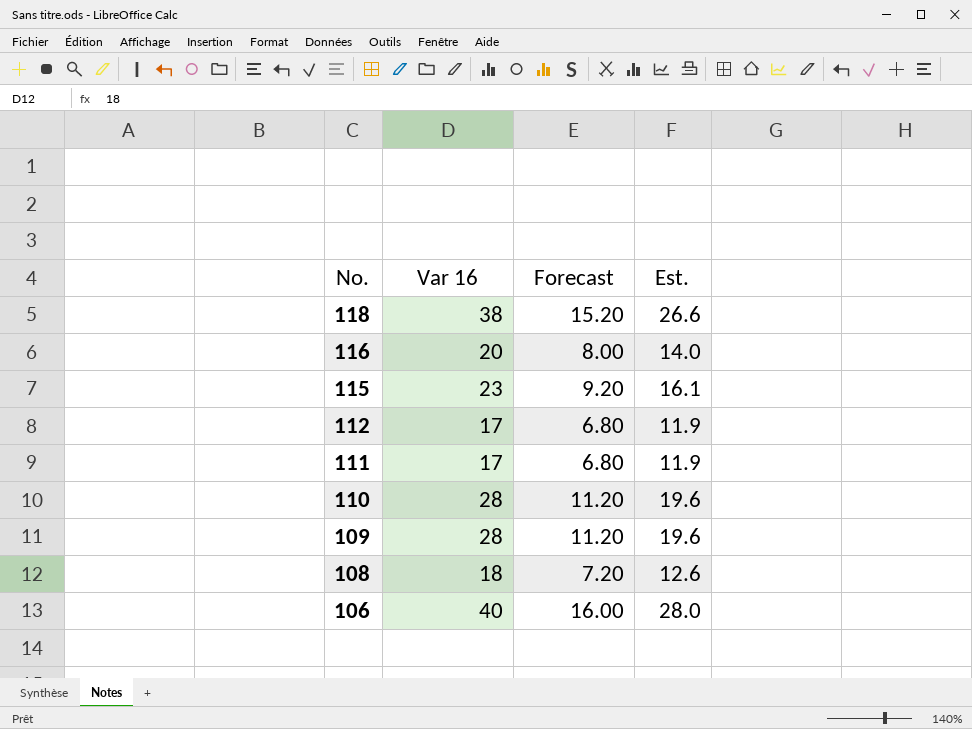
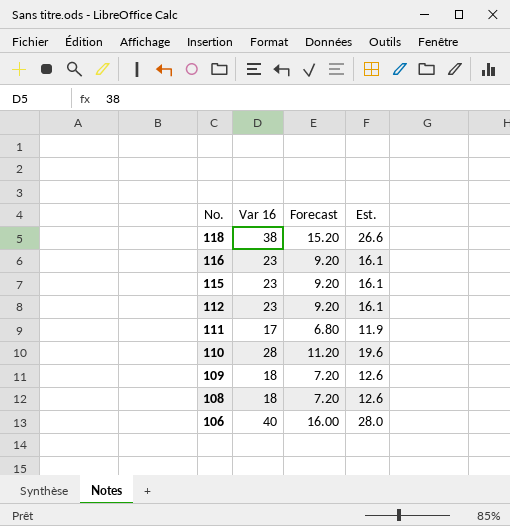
116 | Var 16: 20 -> 23
116 | Forecast: 8.00 -> 9.20
116 | Est.: 14.0 -> 16.1
112 | Var 16: 17 -> 23
112 | Forecast: 6.80 -> 9.20
112 | Est.: 11.9 -> 16.1
109 | Var 16: 28 -> 18
109 | Forecast: 11.20 -> 7.20
109 | Est.: 19.6 -> 12.6

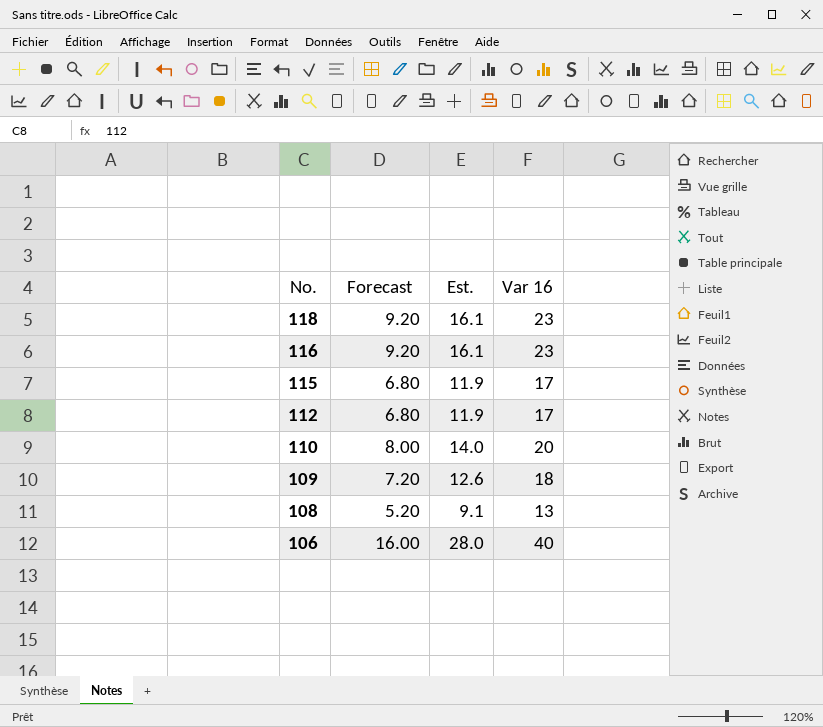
column Var 16 | position: 2 -> 4
row 111: 17 | 6.80 | 11.9 -> none
118 | Forecast: 15.20 -> 9.20
118 | Est.: 26.6 -> 16.1
118 | Var 16: 38 -> 23
115 | Forecast: 9.20 -> 6.80
115 | Est.: 16.1 -> 11.9
115 | Var 16: 23 -> 17
112 | Forecast: 9.20 -> 6.80
112 | Est.: 16.1 -> 11.9
112 | Var 16: 23 -> 17
110 | Forecast: 11.20 -> 8.00
110 | Est.: 19.6 -> 14.0
110 | Var 16: 28 -> 20
108 | Forecast: 7.20 -> 5.20
108 | Est.: 12.6 -> 9.1
108 | Var 16: 18 -> 13

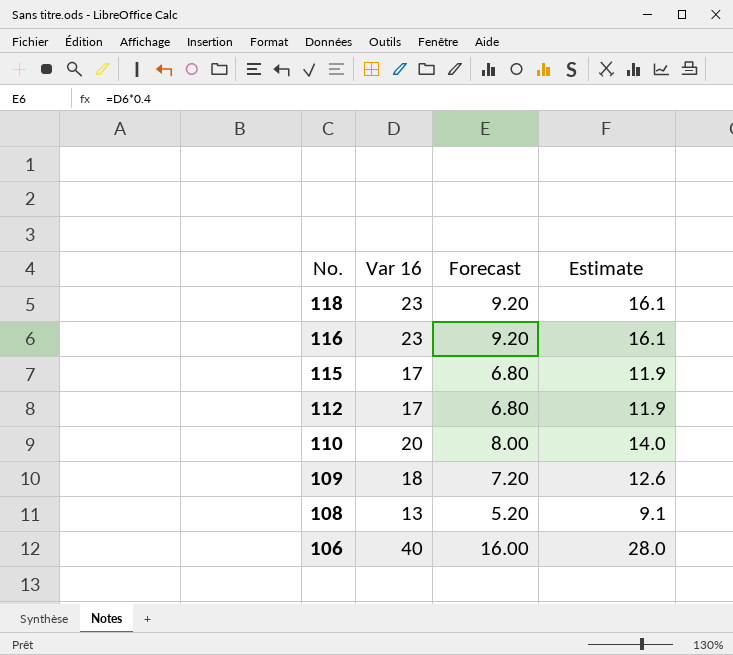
column Var 16 | position: 4 -> 2
column name: Est. -> Estimate

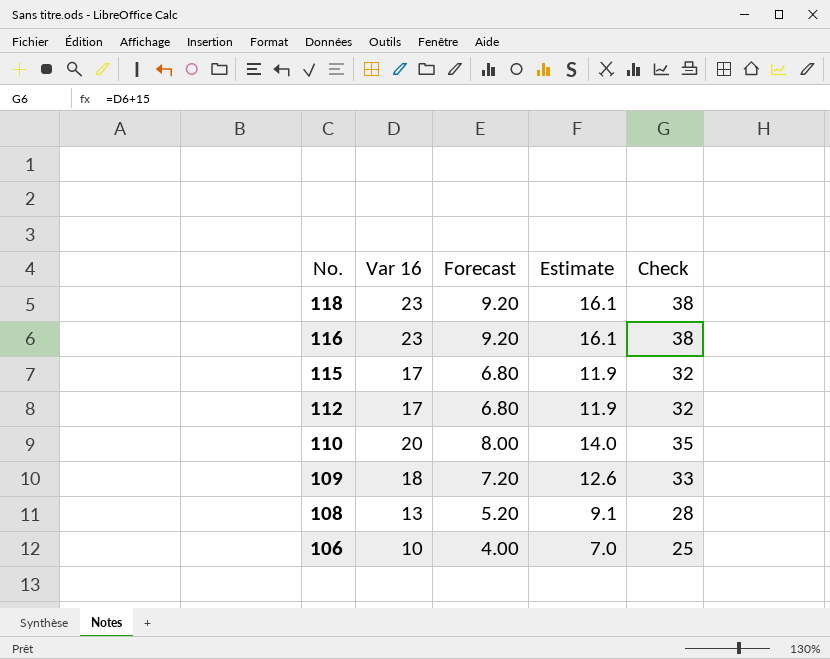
column Check | formula: none -> [Var 16] + 15
106 | Var 16: 40 -> 10
106 | Forecast: 16.00 -> 4.00
106 | Estimate: 28.0 -> 7.0

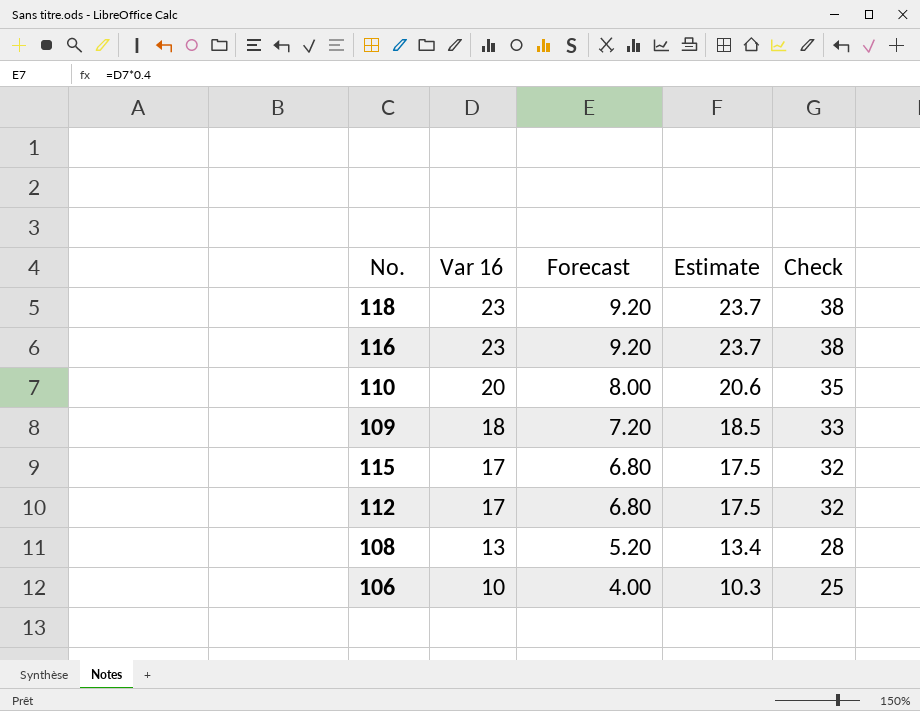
row order: No. descending -> Var 16 descending
column Estimate | formula: [Var 16] * 0.7 -> [Var 16] * 1.03

